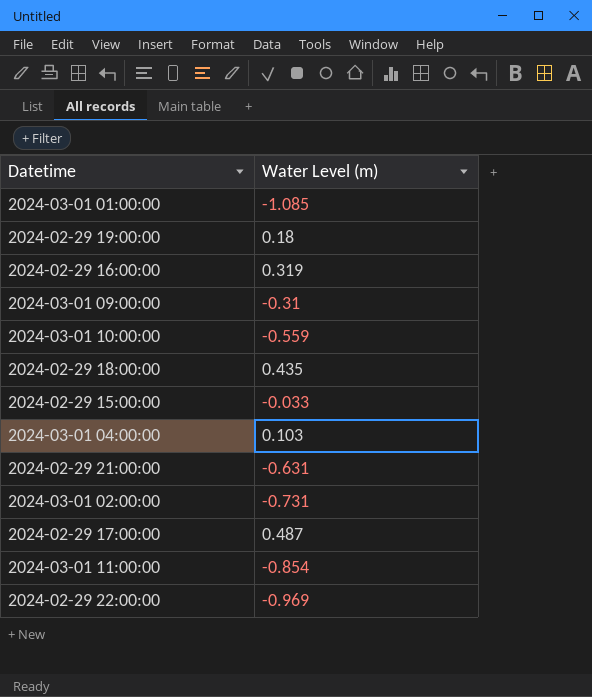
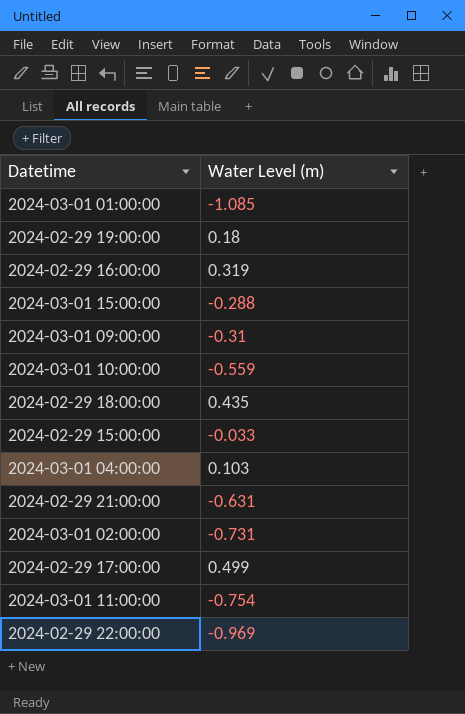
row 2024-03-01 15:00:00: none -> -0.288
2024-02-29 17:00:00 | Water Level (m): 0.487 -> 0.499
2024-03-01 11:00:00 | Water Level (m): -0.854 -> -0.754

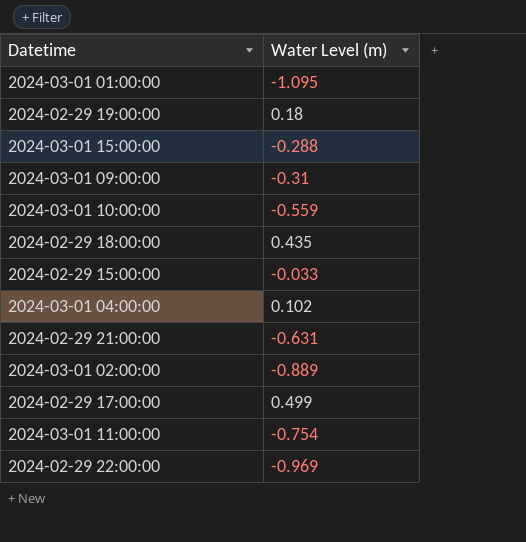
row 2024-02-29 16:00:00: 0.319 -> none
2024-03-01 01:00:00 | Water Level (m): -1.085 -> -1.095
2024-03-01 04:00:00 | Water Level (m): 0.103 -> 0.102
2024-03-01 02:00:00 | Water Level (m): -0.731 -> -0.889

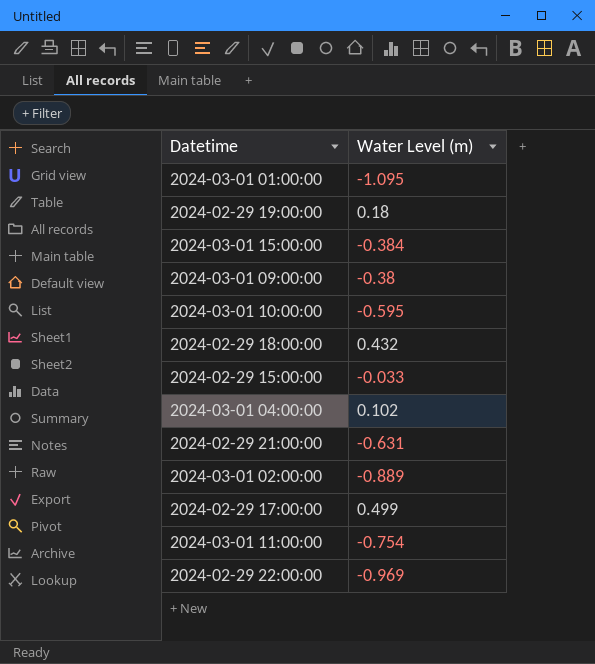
2024-03-01 15:00:00 | Water Level (m): -0.288 -> -0.384
2024-03-01 09:00:00 | Water Level (m): -0.31 -> -0.38
2024-03-01 10:00:00 | Water Level (m): -0.559 -> -0.595
2024-02-29 18:00:00 | Water Level (m): 0.435 -> 0.432

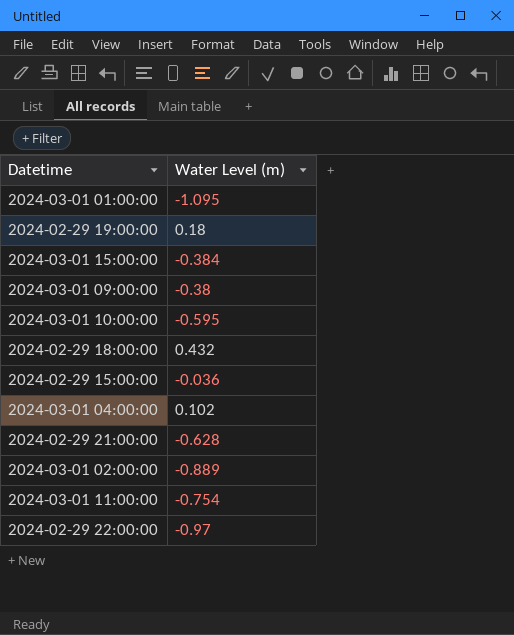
row 2024-02-29 17:00:00: 0.499 -> none
2024-02-29 15:00:00 | Water Level (m): -0.033 -> -0.036
2024-02-29 21:00:00 | Water Level (m): -0.631 -> -0.628
2024-02-29 22:00:00 | Water Level (m): -0.969 -> -0.97

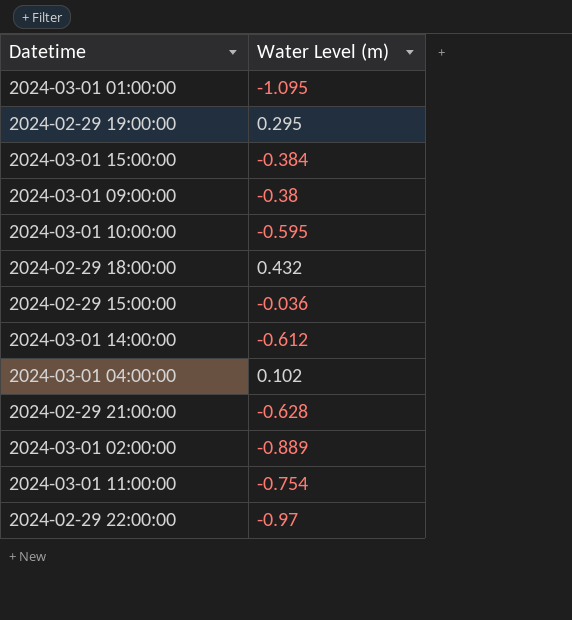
2024-02-29 19:00:00 | Water Level (m): 0.18 -> 0.295
row 2024-03-01 14:00:00: none -> -0.612

